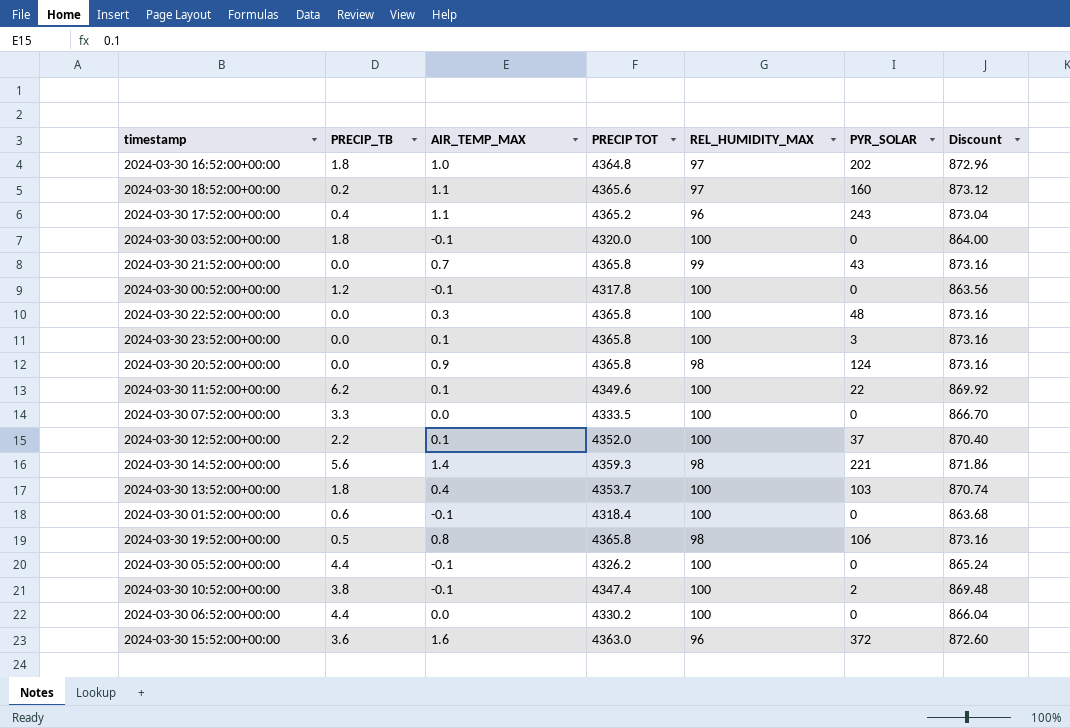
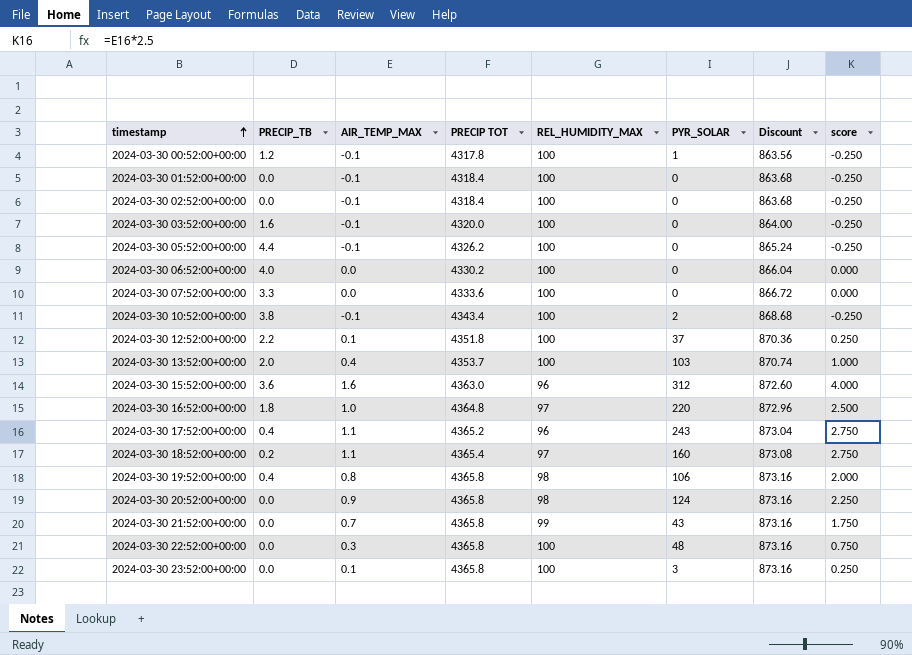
row order: none -> timestamp ascending
column score | formula: none -> [AIR_TEMP_MAX] * 2.5
row 2024-03-30 11:52:00+00:00: 6.2 | 0.1 | 4349.6 | 100 | 22 | 869.92 -> none
row 2024-03-30 14:52:00+00:00: 5.6 | 1.4 | 4359.3 | 98 | 221 | 871.86 -> none
2024-03-30 00:52:00+00:00 | PYR_SOLAR: 0 -> 1
2024-03-30 01:52:00+00:00 | PRECIP_TB: 0.6 -> 0.0
row 2024-03-30 02:52:00+00:00: none -> 0.0 | -0.1 | 4318.4 | 100 | 0 | 863.68 | -0.250
2024-03-30 03:52:00+00:00 | PRECIP_TB: 1.8 -> 1.6
2024-03-30 06:52:00+00:00 | PRECIP_TB: 4.4 -> 4.0
2024-03-30 07:52:00+00:00 | PRECIP TOT: 4333.5 -> 4333.6
2024-03-30 07:52:00+00:00 | Discount: 866.70 -> 866.72
2024-03-30 10:52:00+00:00 | PRECIP TOT: 4347.4 -> 4343.4
2024-03-30 10:52:00+00:00 | Discount: 869.48 -> 868.68
2024-03-30 12:52:00+00:00 | PRECIP TOT: 4352.0 -> 4351.8
2024-03-30 12:52:00+00:00 | Discount: 870.40 -> 870.36
2024-03-30 13:52:00+00:00 | PRECIP_TB: 1.8 -> 2.0
2024-03-30 15:52:00+00:00 | PYR_SOLAR: 372 -> 312
2024-03-30 16:52:00+00:00 | PYR_SOLAR: 202 -> 220
2024-03-30 18:52:00+00:00 | PRECIP TOT: 4365.6 -> 4365.4
2024-03-30 18:52:00+00:00 | Discount: 873.12 -> 873.08
2024-03-30 19:52:00+00:00 | PRECIP_TB: 0.5 -> 0.4

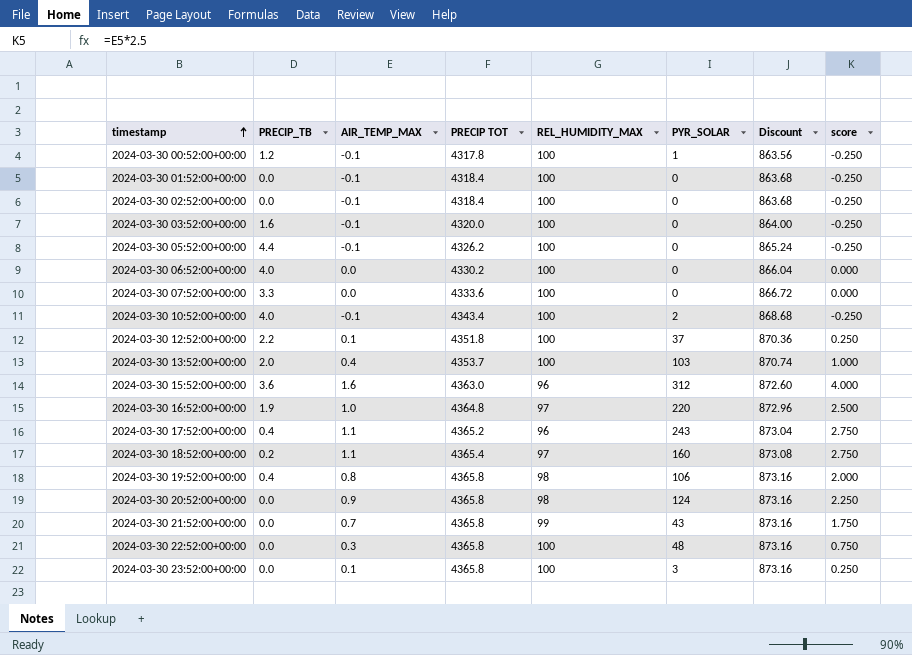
2024-03-30 10:52:00+00:00 | PRECIP_TB: 3.8 -> 4.0
2024-03-30 16:52:00+00:00 | PRECIP_TB: 1.8 -> 1.9

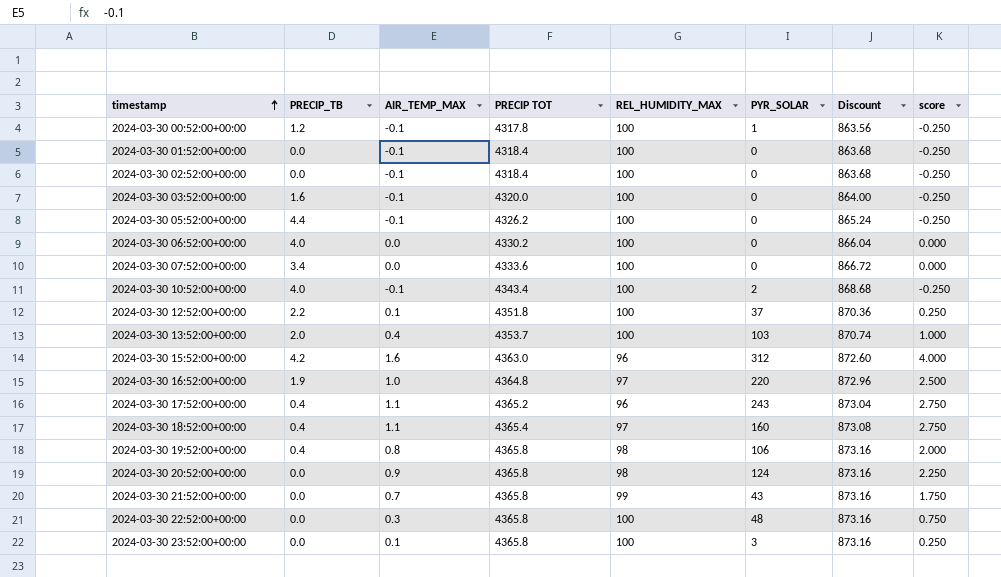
2024-03-30 07:52:00+00:00 | PRECIP_TB: 3.3 -> 3.4
2024-03-30 15:52:00+00:00 | PRECIP_TB: 3.6 -> 4.2
2024-03-30 18:52:00+00:00 | PRECIP_TB: 0.2 -> 0.4

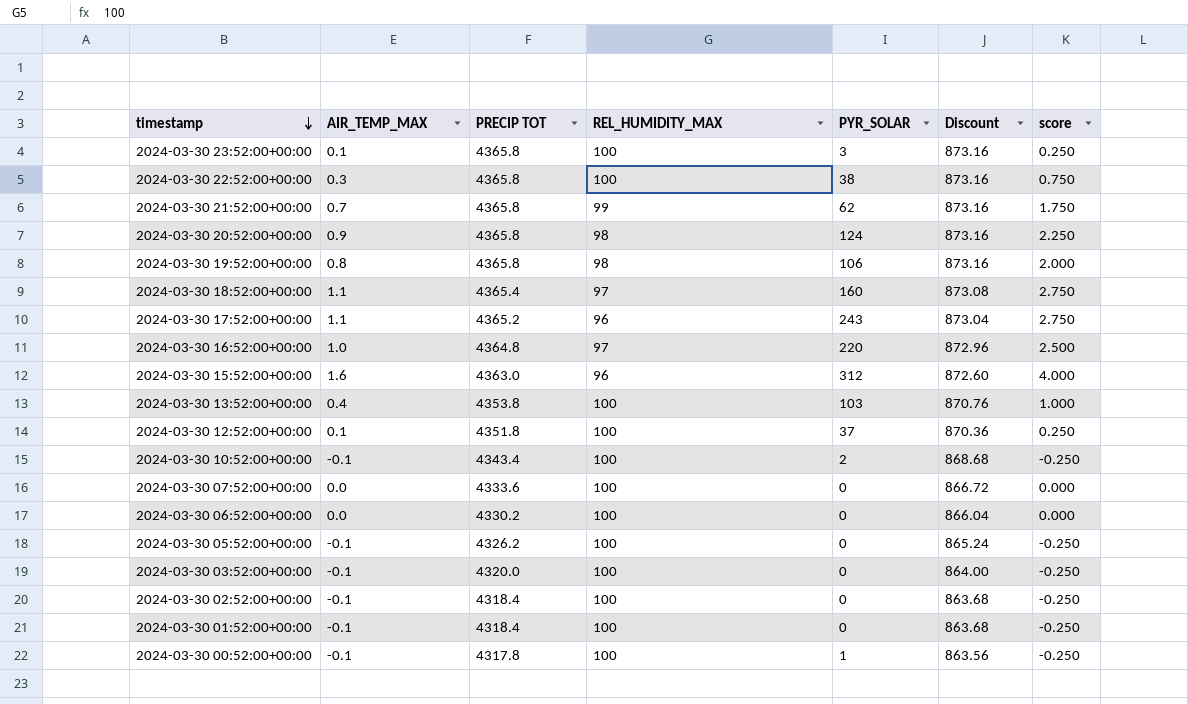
row order: timestamp ascending -> timestamp descending
column PRECIP_TB | position: 2 -> none
2024-03-30 22:52:00+00:00 | PYR_SOLAR: 48 -> 38
2024-03-30 21:52:00+00:00 | PYR_SOLAR: 43 -> 62
2024-03-30 13:52:00+00:00 | PRECIP TOT: 4353.7 -> 4353.8
2024-03-30 13:52:00+00:00 | Discount: 870.74 -> 870.76

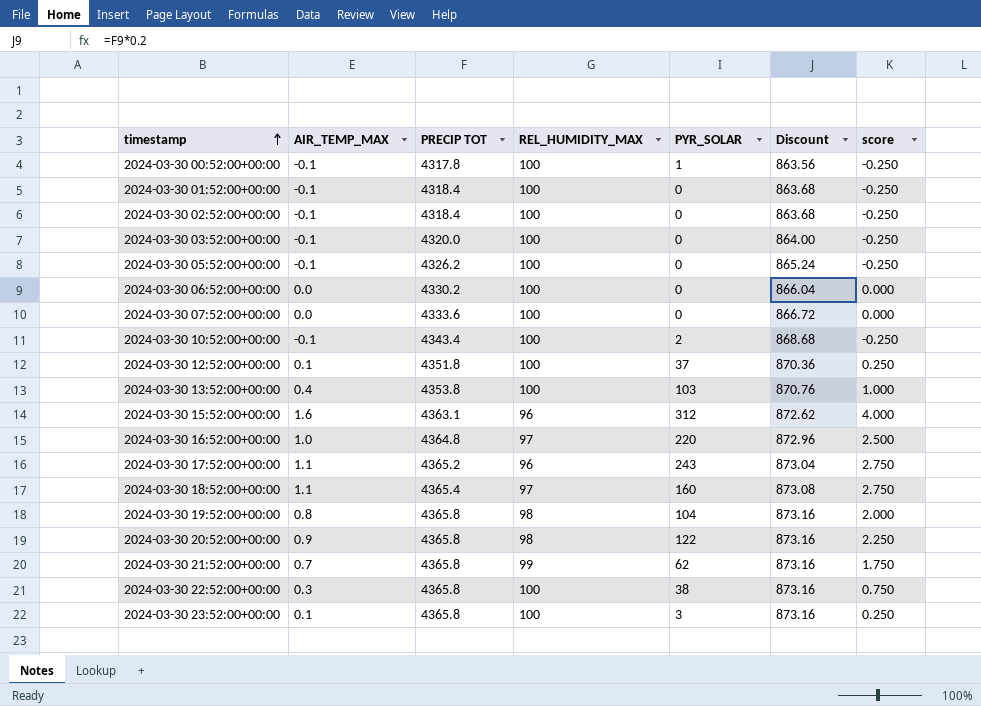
row order: timestamp descending -> timestamp ascending
2024-03-30 15:52:00+00:00 | PRECIP TOT: 4363.0 -> 4363.1
2024-03-30 15:52:00+00:00 | Discount: 872.60 -> 872.62
2024-03-30 19:52:00+00:00 | PYR_SOLAR: 106 -> 104
2024-03-30 20:52:00+00:00 | PYR_SOLAR: 124 -> 122

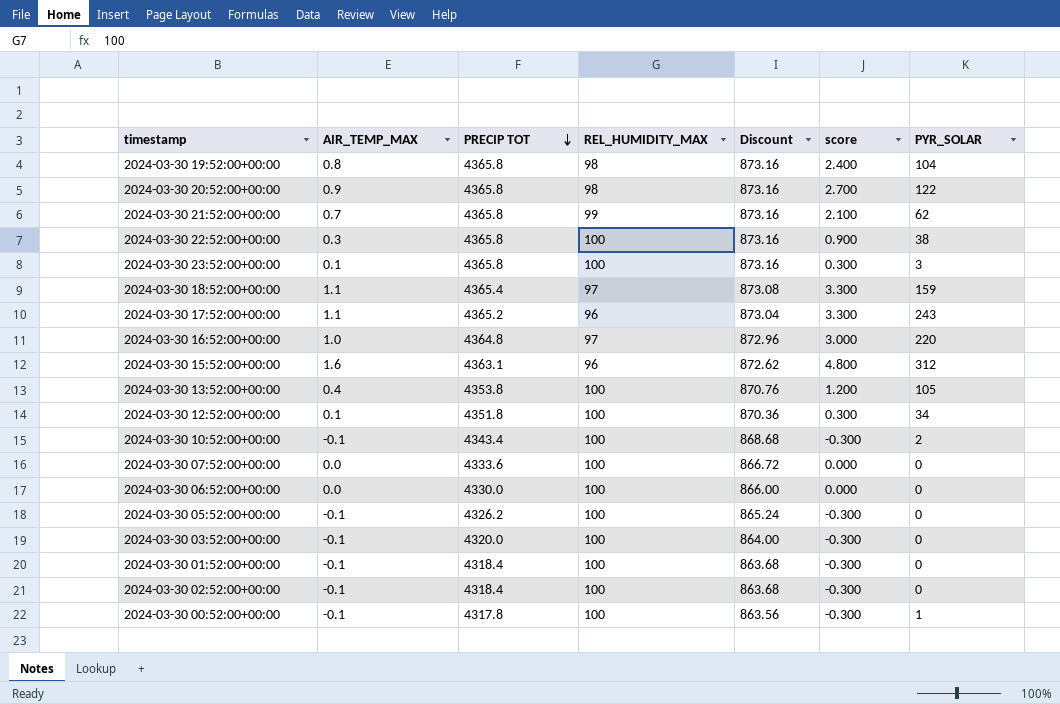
row order: timestamp ascending -> PRECIP TOT descending
column score | formula: [AIR_TEMP_MAX] * 2.5 -> [AIR_TEMP_MAX] * 3
column PYR_SOLAR | position: 5 -> 7
2024-03-30 18:52:00+00:00 | PYR_SOLAR: 160 -> 159
2024-03-30 13:52:00+00:00 | PYR_SOLAR: 103 -> 105
2024-03-30 12:52:00+00:00 | PYR_SOLAR: 37 -> 34
2024-03-30 06:52:00+00:00 | PRECIP TOT: 4330.2 -> 4330.0
2024-03-30 06:52:00+00:00 | Discount: 866.04 -> 866.00

